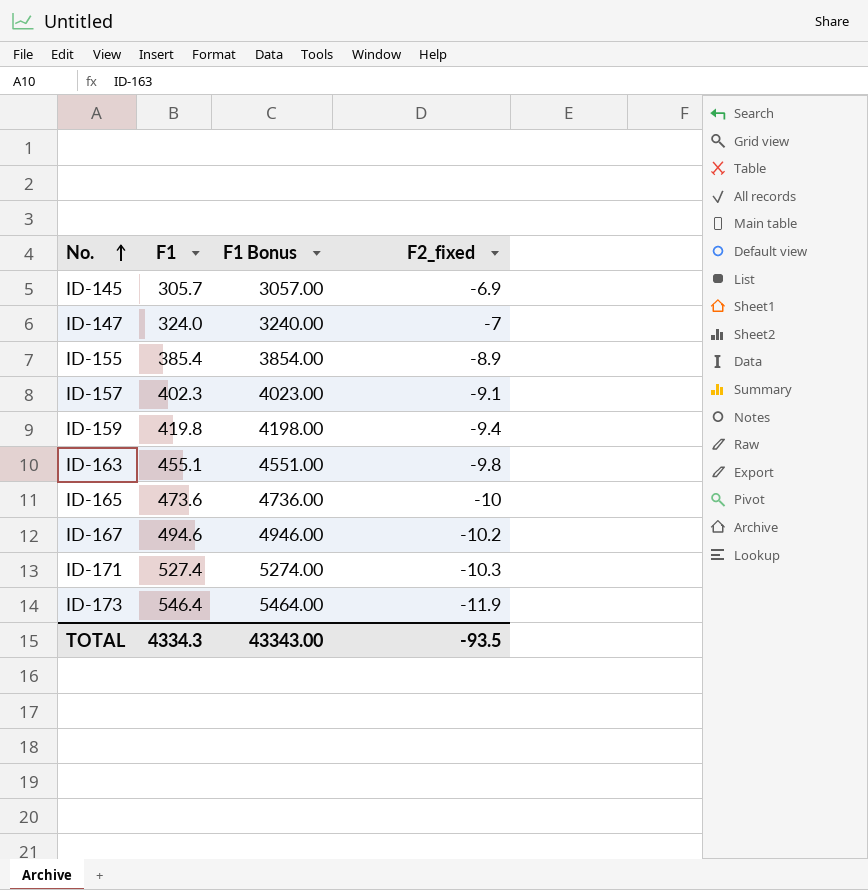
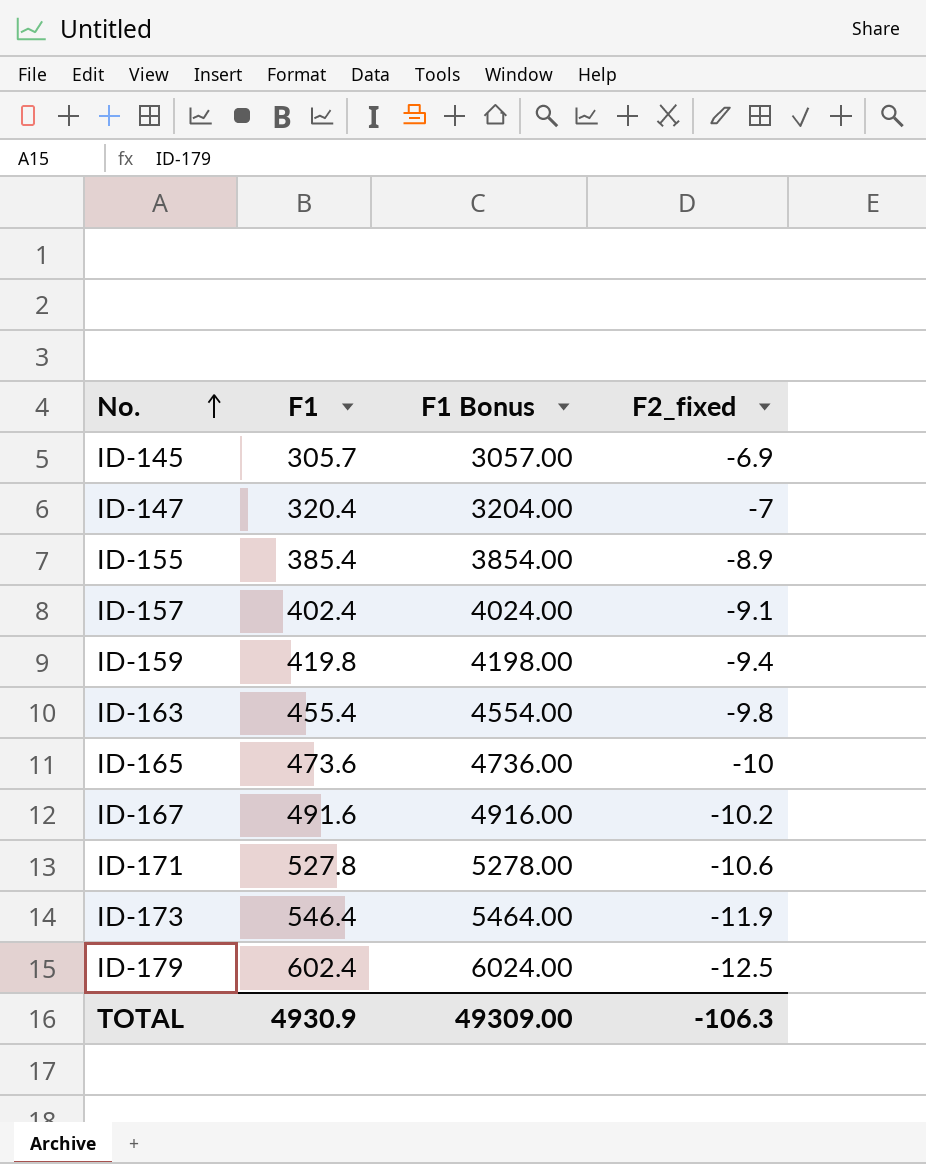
ID-147 | F1: 324.0 -> 320.4
ID-147 | F1 Bonus: 3240.00 -> 3204.00
ID-157 | F1: 402.3 -> 402.4
ID-157 | F1 Bonus: 4023.00 -> 4024.00
ID-163 | F1: 455.1 -> 455.4
ID-163 | F1 Bonus: 4551.00 -> 4554.00
ID-167 | F1: 494.6 -> 491.6
ID-167 | F1 Bonus: 4946.00 -> 4916.00
ID-171 | F1: 527.4 -> 527.8
ID-171 | F1 Bonus: 5274.00 -> 5278.00
ID-171 | F2_fixed: -10.3 -> -10.6
row ID-179: none -> 602.4 | 6024.00 | -12.5
TOTAL | F1: 4334.3 -> 4930.9
TOTAL | F1 Bonus: 43343.00 -> 49309.00
TOTAL | F2_fixed: -93.5 -> -106.3

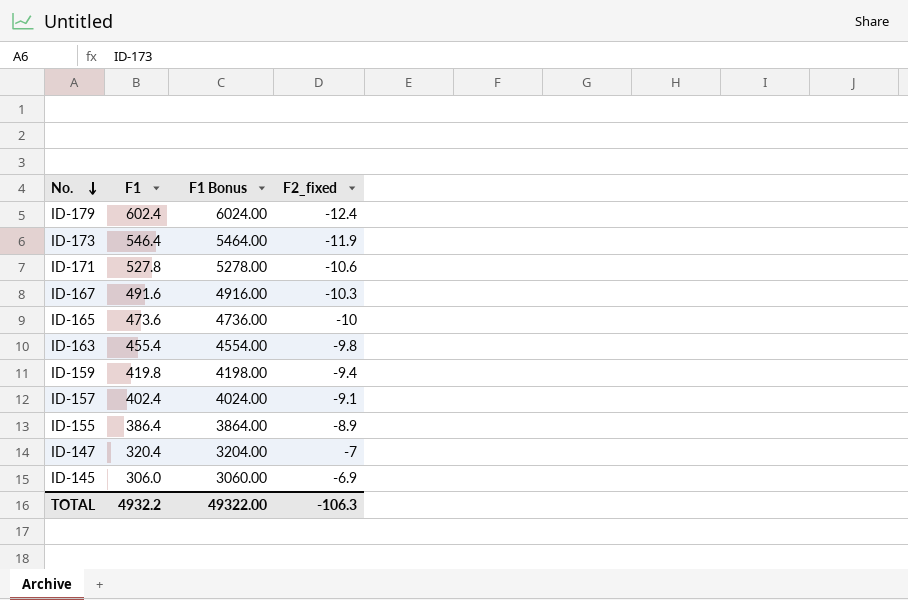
row order: No. ascending -> No. descending
ID-179 | F2_fixed: -12.5 -> -12.4
ID-167 | F2_fixed: -10.2 -> -10.3
ID-155 | F1: 385.4 -> 386.4
ID-155 | F1 Bonus: 3854.00 -> 3864.00
ID-145 | F1: 305.7 -> 306.0
ID-145 | F1 Bonus: 3057.00 -> 3060.00
TOTAL | F1: 4930.9 -> 4932.2
TOTAL | F1 Bonus: 49309.00 -> 49322.00

